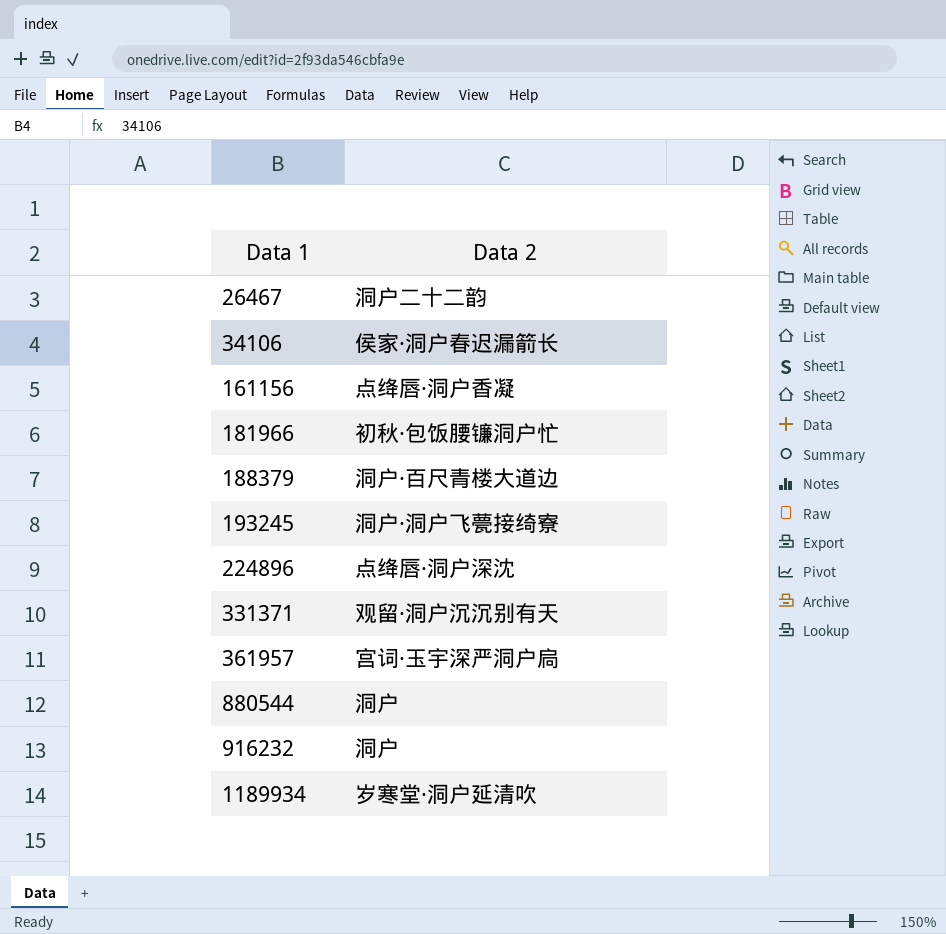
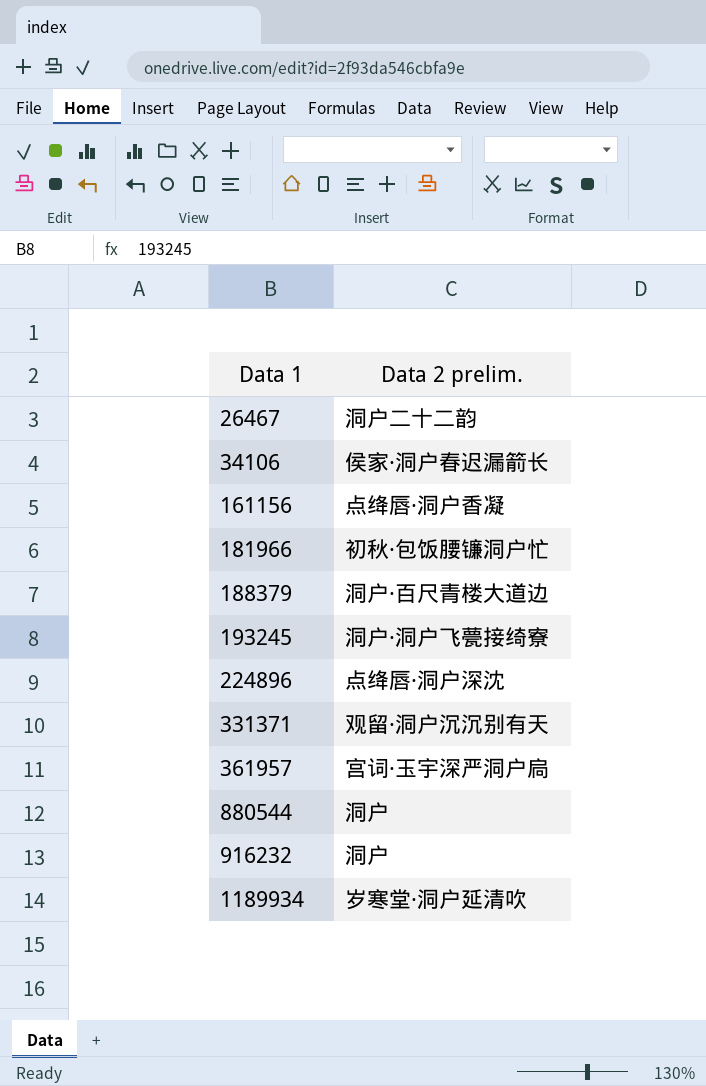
column name: Data 2 -> Data 2 prelim.

